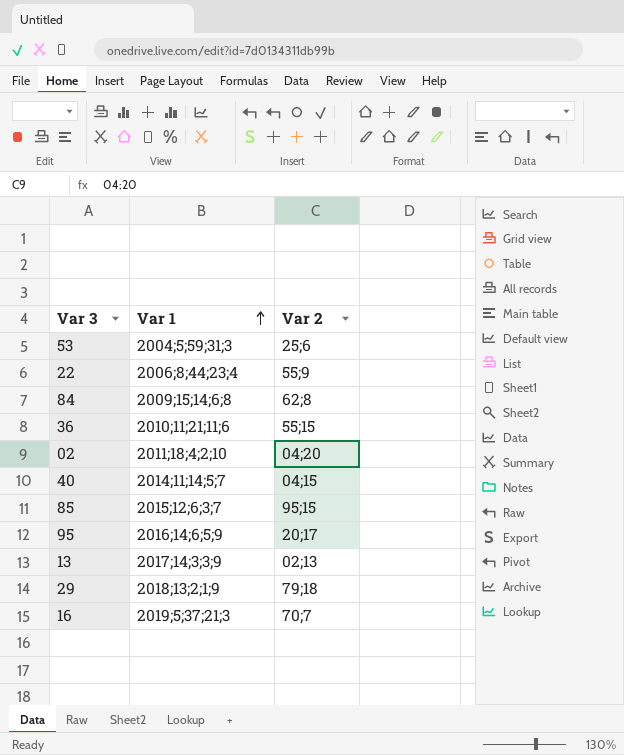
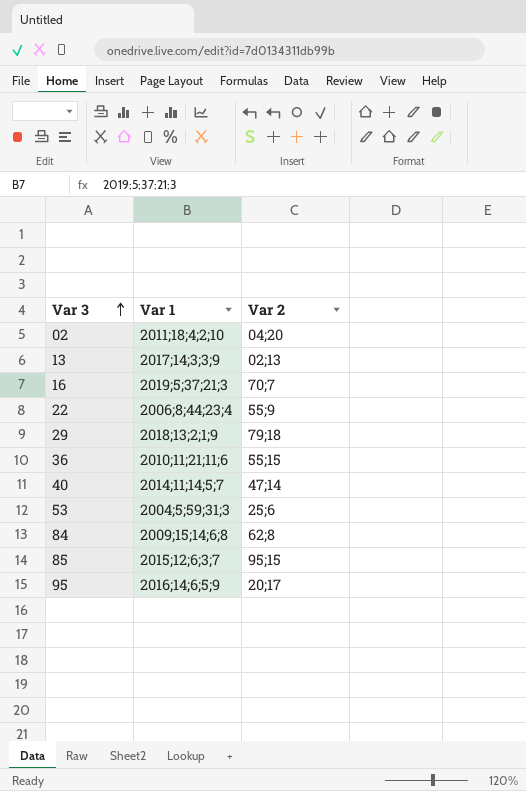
row order: Var 1 ascending -> Var 3 ascending
40 | Var 2: 04;15 -> 47;14

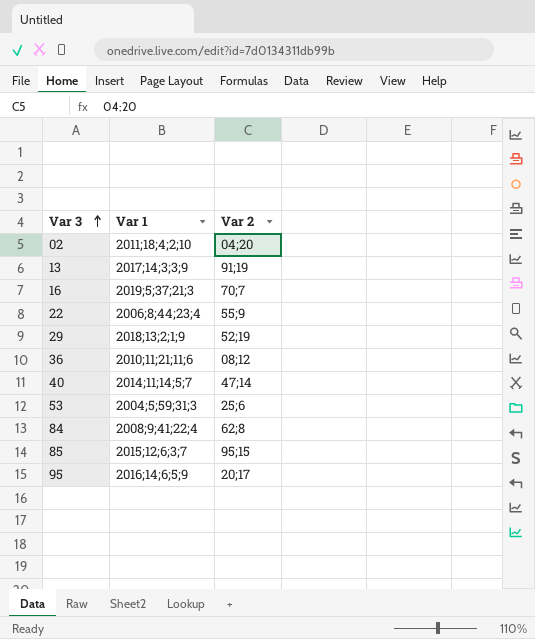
13 | Var 2: 02;13 -> 91;19
29 | Var 2: 79;18 -> 52;19
36 | Var 2: 55;15 -> 08;12
84 | Var 1: 2009;15;14;6;8 -> 2008;9;41;22;4

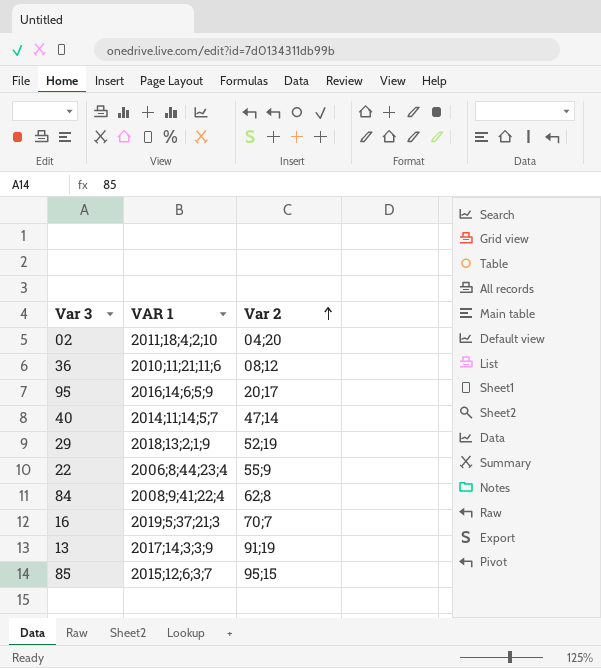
row order: Var 3 ascending -> Var 2 ascending
column name: Var 1 -> VAR 1
row 53: 2004;5;59;31;3 | 25;6 -> none

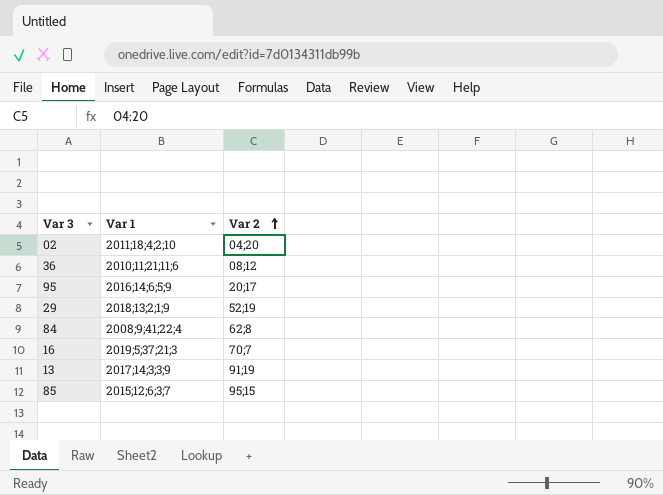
column name: VAR 1 -> Var 1
row 40: 2014;11;14;5;7 | 47;14 -> none
row 22: 2006;8;44;23;4 | 55;9 -> none

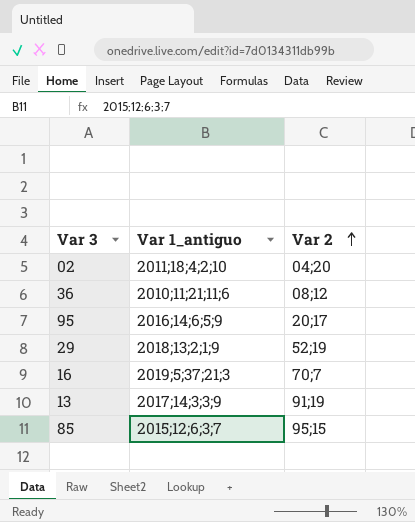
column name: Var 1 -> Var 1_antiguo
row 84: 2008;9;41;22;4 | 62;8 -> none

